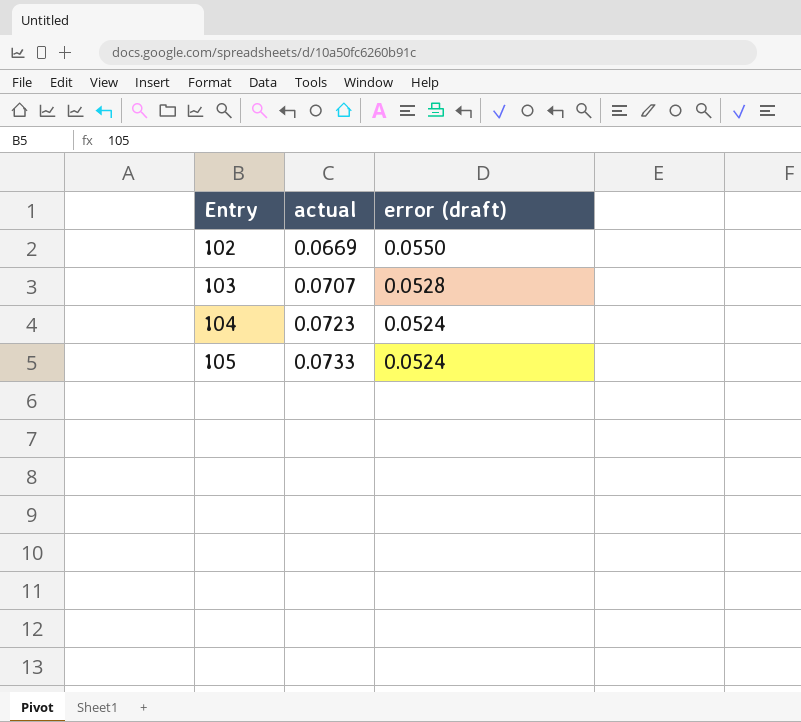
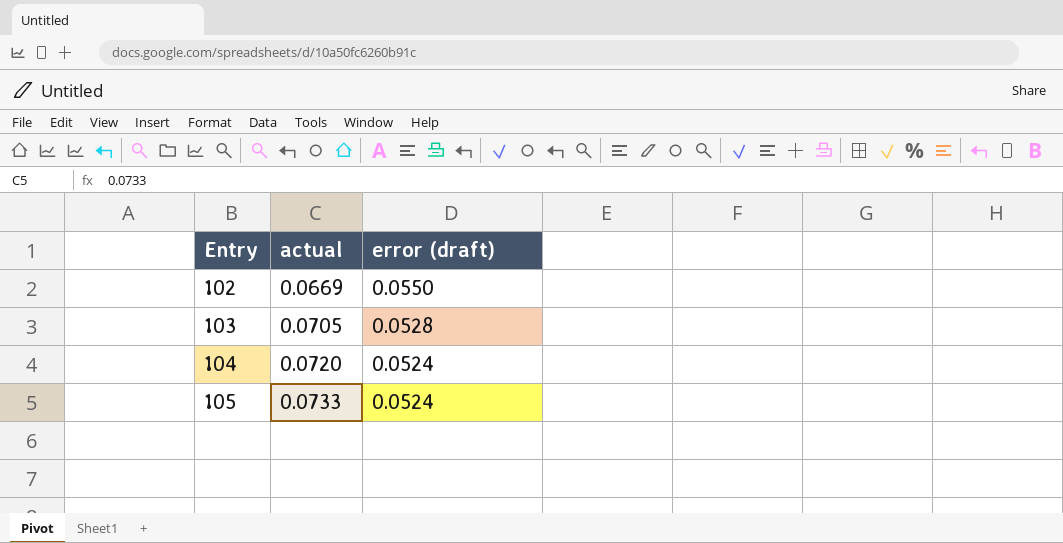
103 | actual: 0.0707 -> 0.0705
104 | actual: 0.0723 -> 0.0720

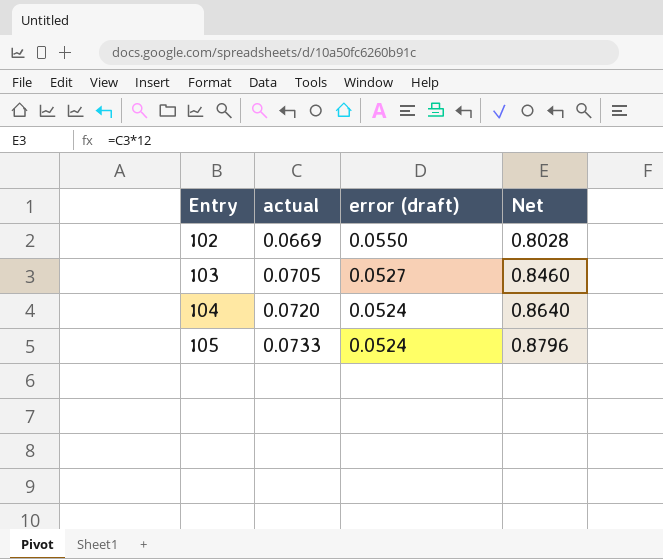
column Net | formula: none -> [actual] * 12
103 | error (draft): 0.0528 -> 0.0527

